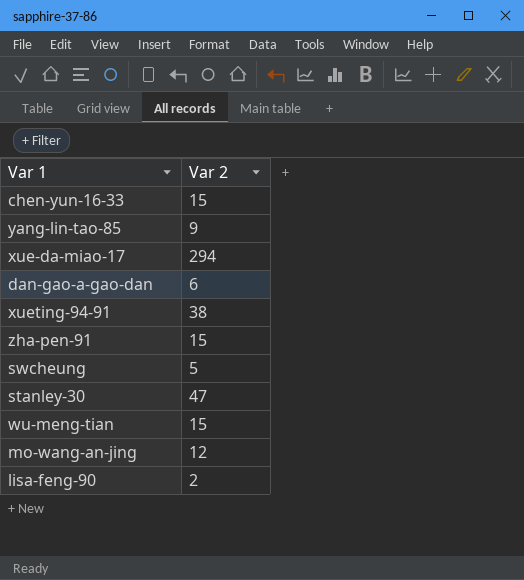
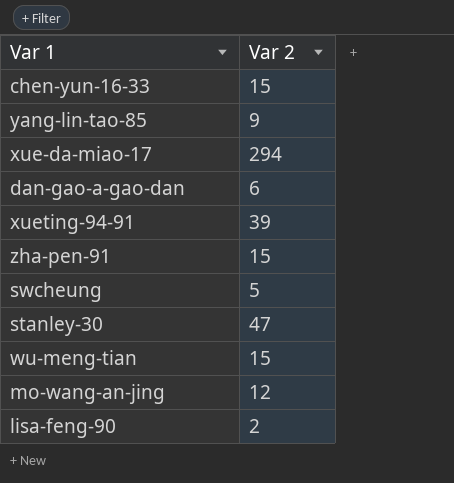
xueting-94-91 | Var 2: 38 -> 39

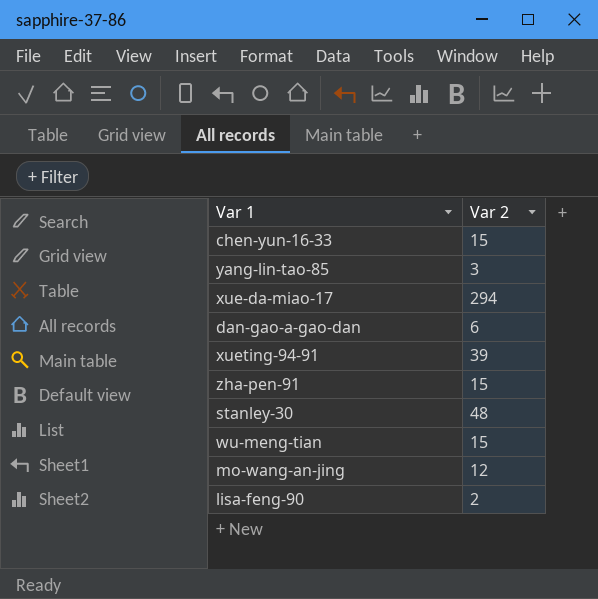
row swcheung: 5 -> none
yang-lin-tao-85 | Var 2: 9 -> 3
stanley-30 | Var 2: 47 -> 48

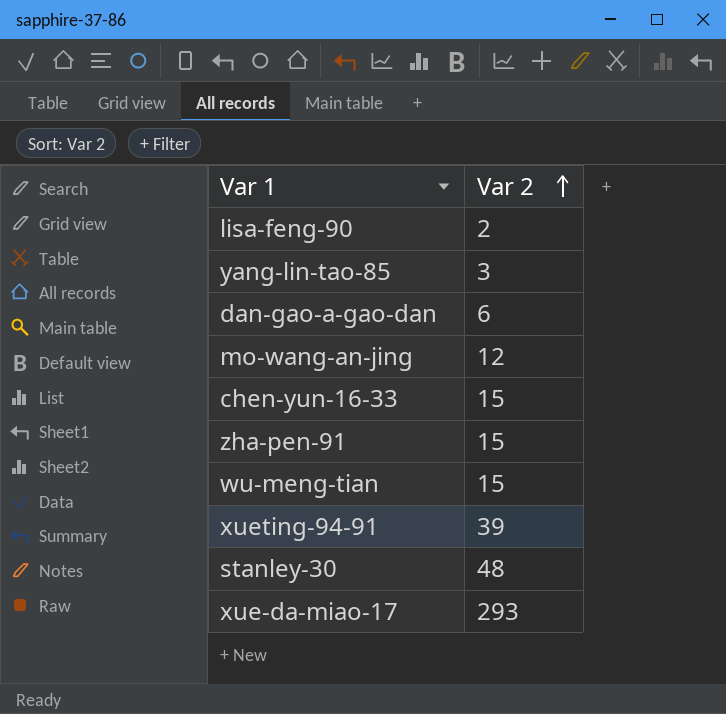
row order: none -> Var 2 ascending
xue-da-miao-17 | Var 2: 294 -> 293

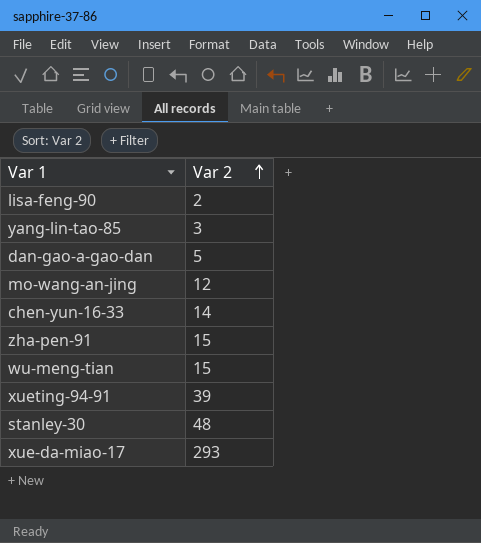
dan-gao-a-gao-dan | Var 2: 6 -> 5
chen-yun-16-33 | Var 2: 15 -> 14

